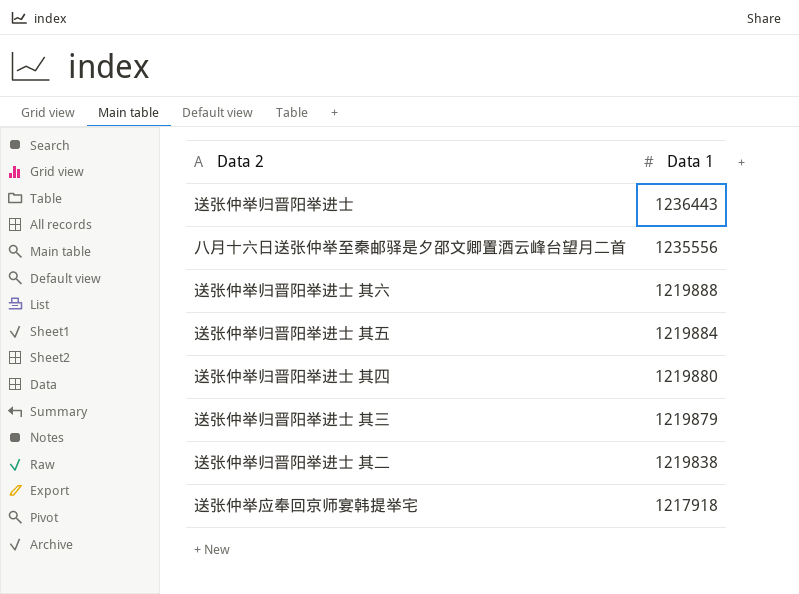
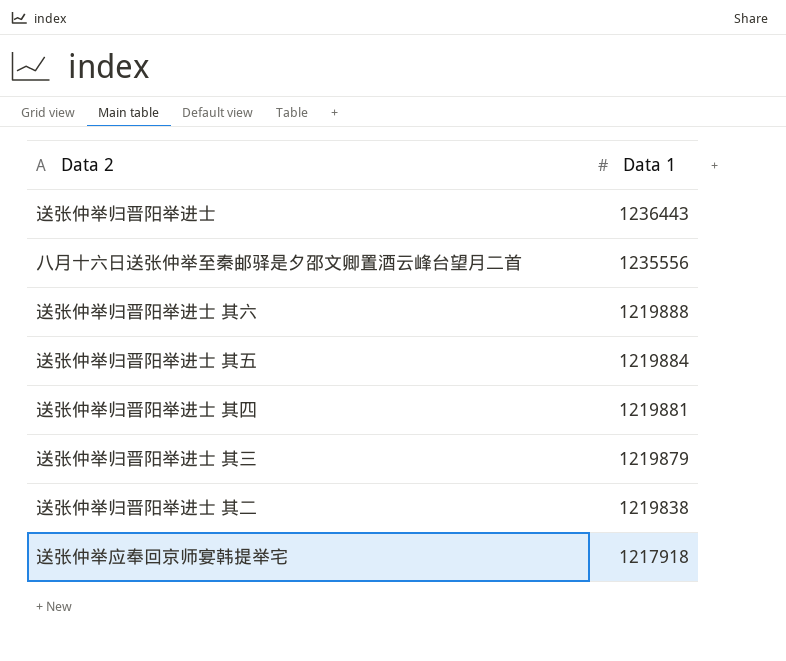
送张仲举归晋阳举进士 其四 | Data 1: 1219880 -> 1219881

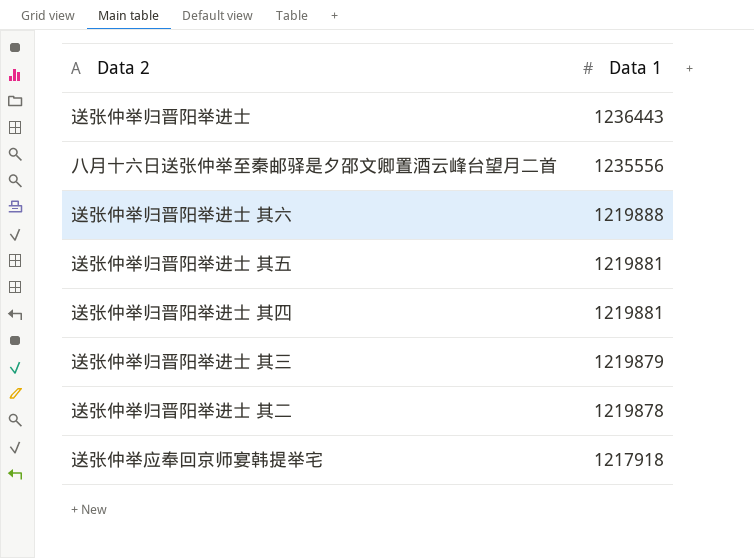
送张仲举归晋阳举进士 其五 | Data 1: 1219884 -> 1219881
送张仲举归晋阳举进士 其二 | Data 1: 1219838 -> 1219878

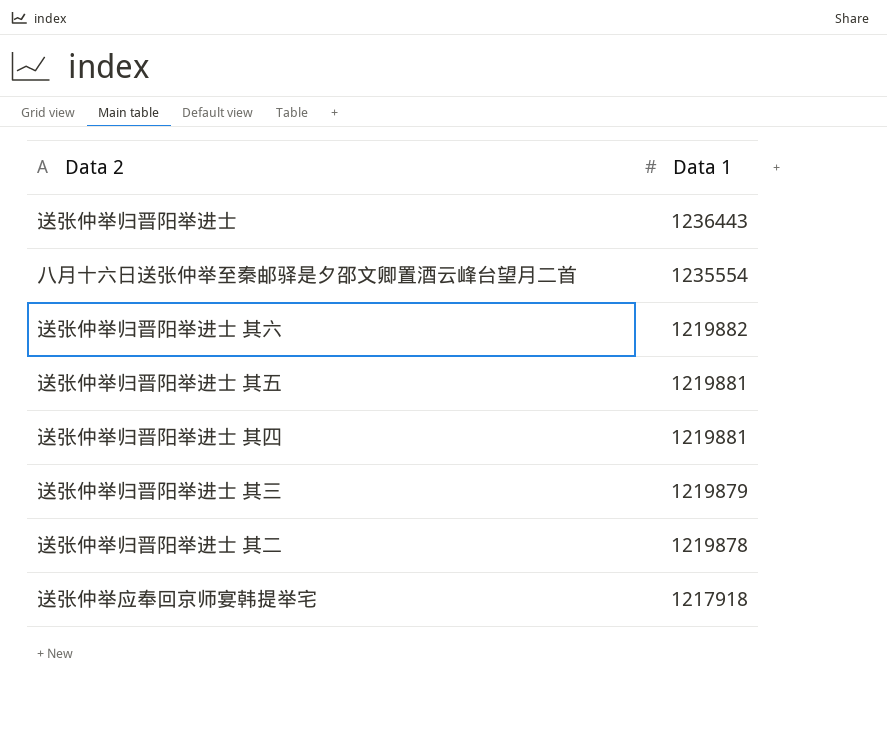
八月十六日送张仲举至秦邮驿是夕邵文卿置酒云峰台望月二首 | Data 1: 1235556 -> 1235554
送张仲举归晋阳举进士 其六 | Data 1: 1219888 -> 1219882

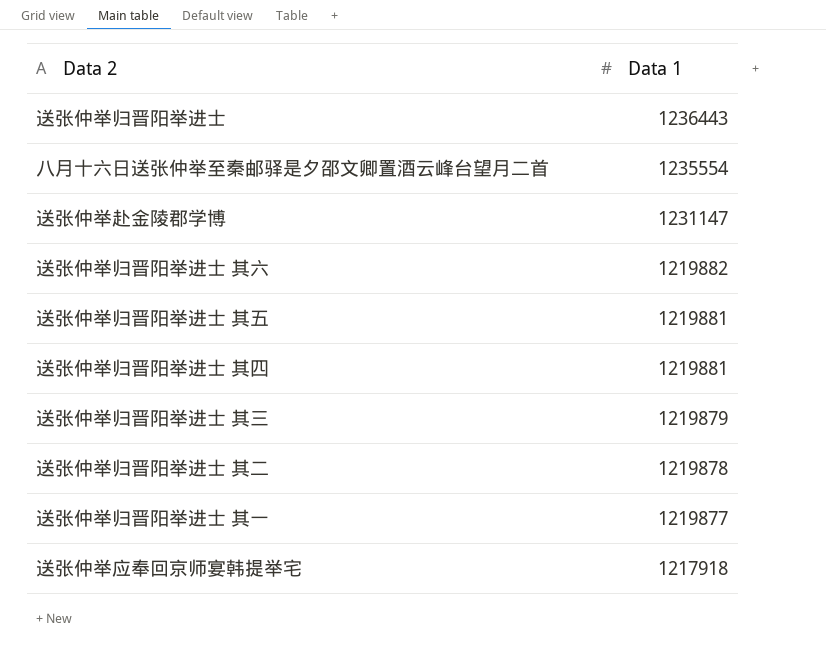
row 送张仲举赴金陵郡学博: none -> 1231147
row 送张仲举归晋阳举进士 其一: none -> 1219877

